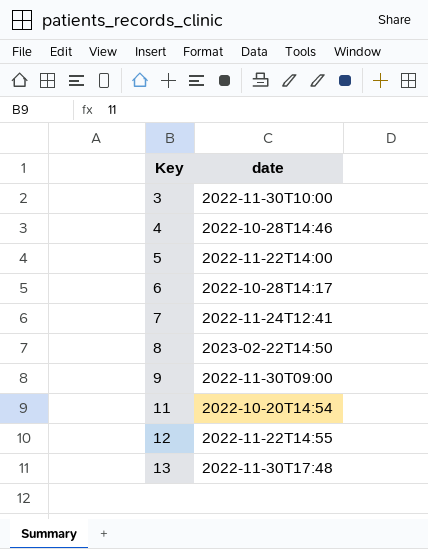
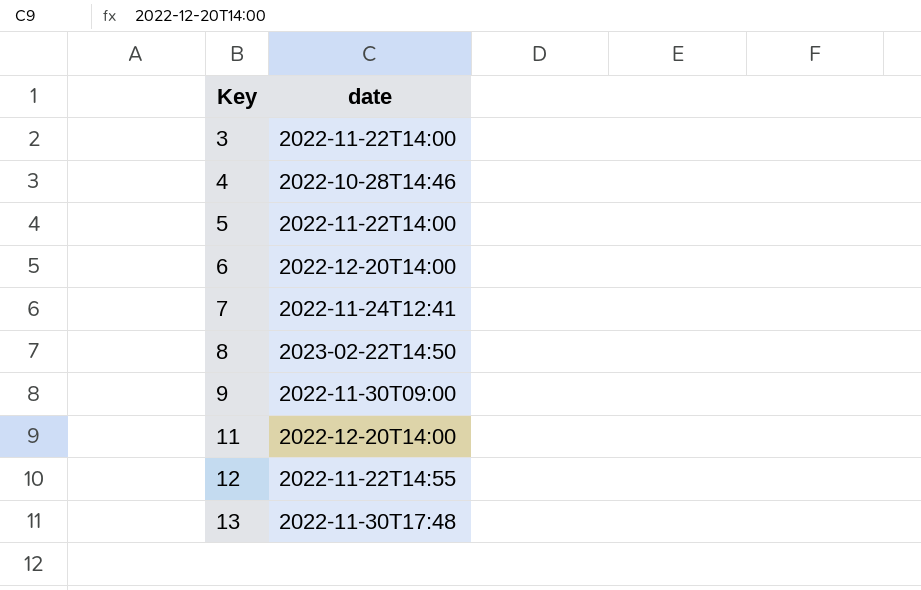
3 | date: 2022-11-30T10:00 -> 2022-11-22T14:00
6 | date: 2022-10-28T14:17 -> 2022-12-20T14:00
11 | date: 2022-10-20T14:54 -> 2022-12-20T14:00

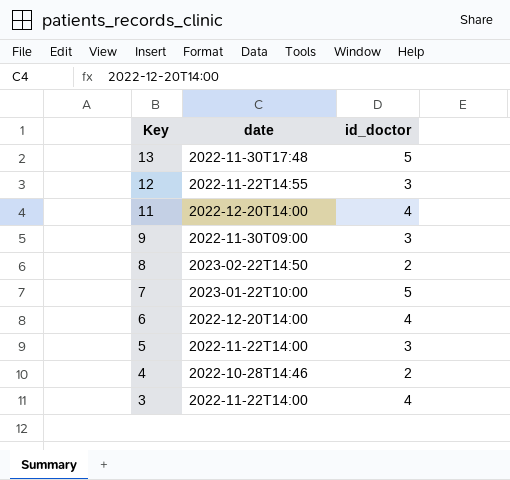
row order: Key ascending -> Key descending
column id_doctor | position: none -> 3
7 | date: 2022-11-24T12:41 -> 2023-01-22T10:00

